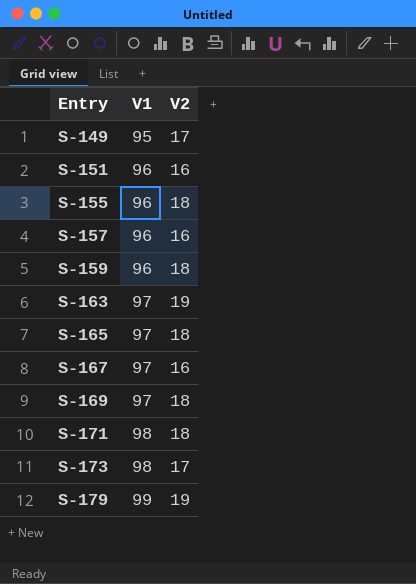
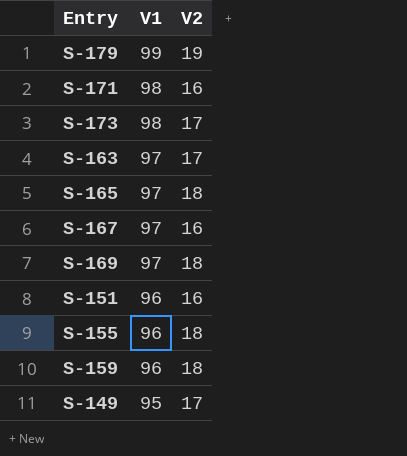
row order: Entry ascending -> V1 descending
row S-157: 96 | 16 -> none
S-171 | V2: 18 -> 16
S-163 | V2: 19 -> 17

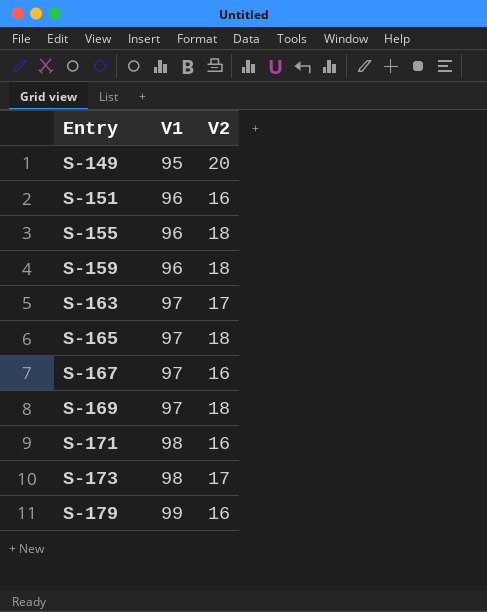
row order: V1 descending -> Entry ascending
S-149 | V2: 17 -> 20
S-179 | V2: 19 -> 16

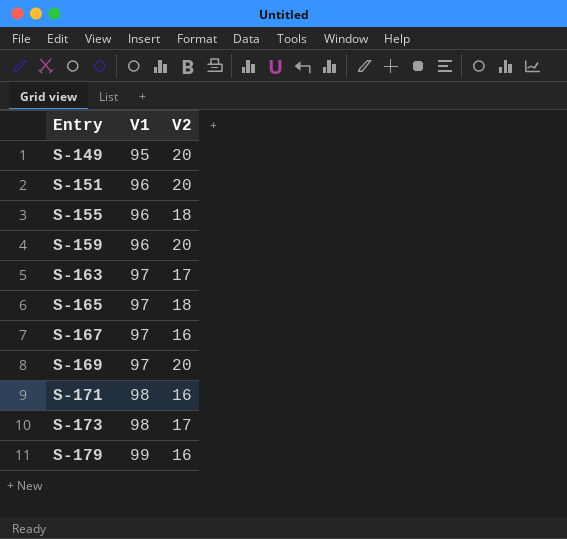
S-151 | V2: 16 -> 20
S-159 | V2: 18 -> 20
S-169 | V2: 18 -> 20

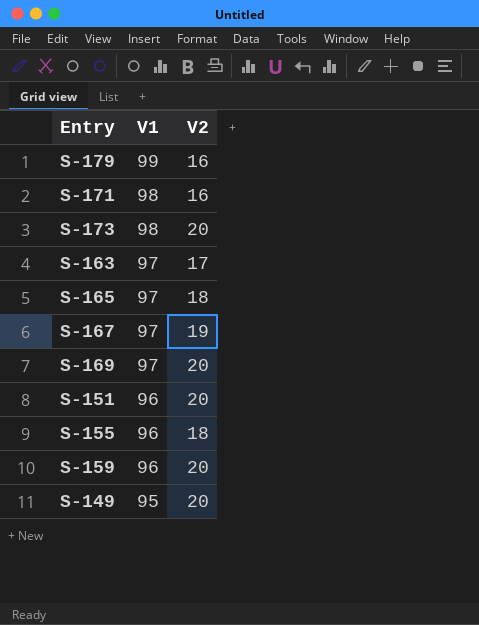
row order: Entry ascending -> V1 descending
S-173 | V2: 17 -> 20
S-167 | V2: 16 -> 19

